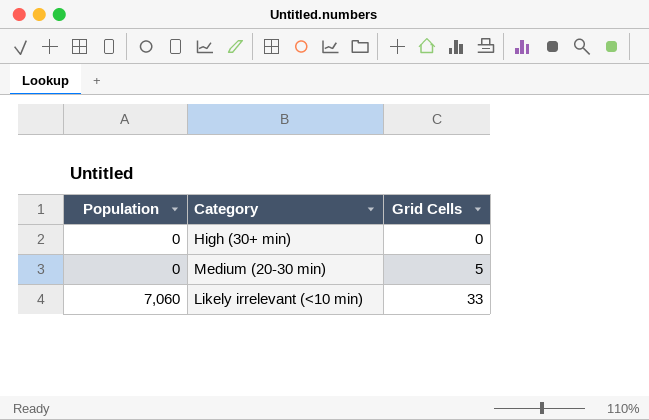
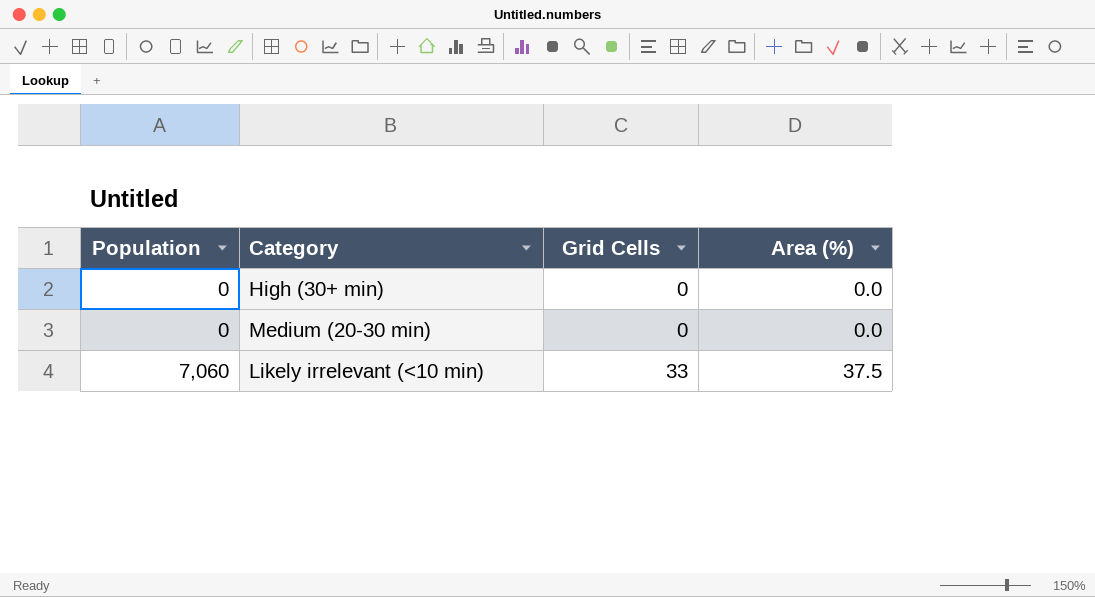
column Area (%) | position: none -> 4
Medium (20-30 min) | Grid Cells: 5 -> 0

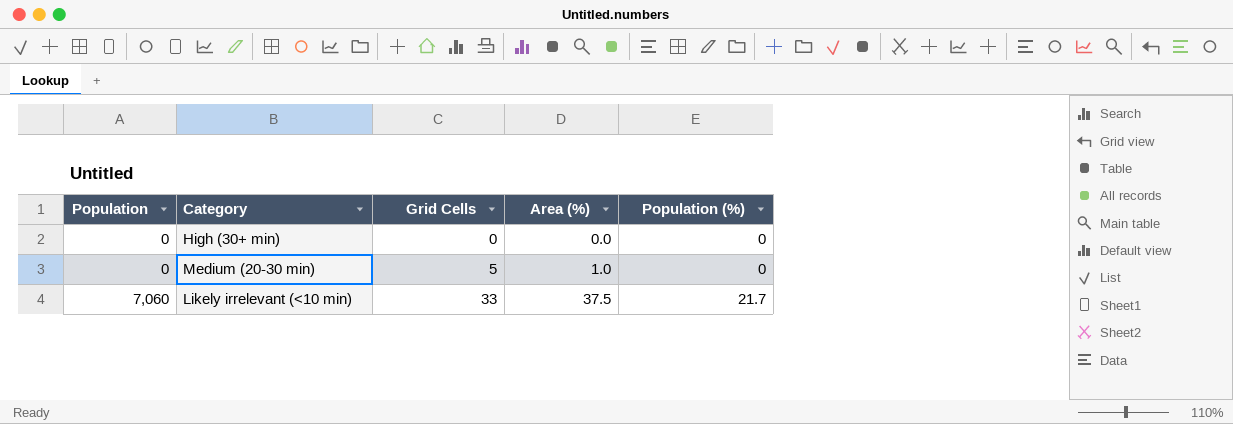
column Population (%) | position: none -> 5
Medium (20-30 min) | Grid Cells: 0 -> 5
Medium (20-30 min) | Area (%): 0.0 -> 1.0

